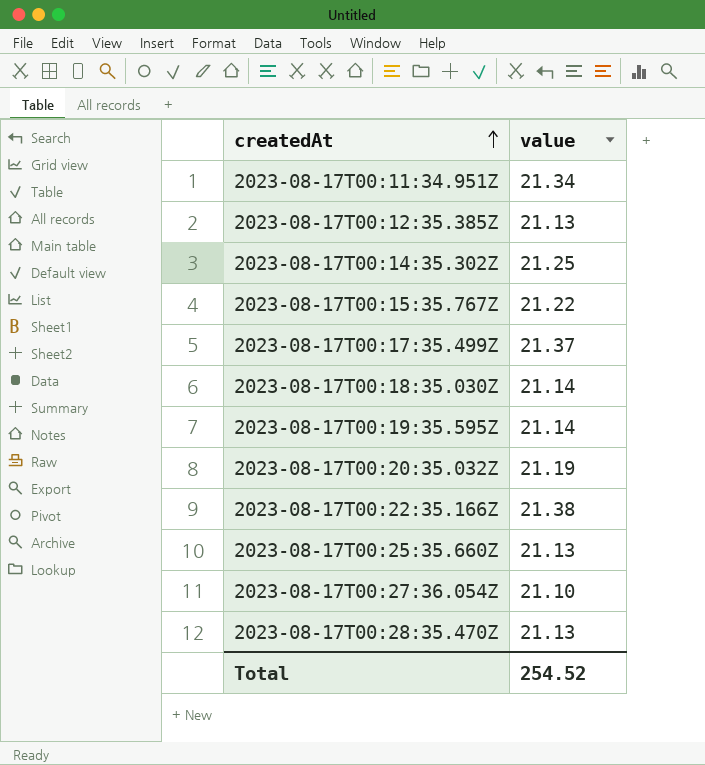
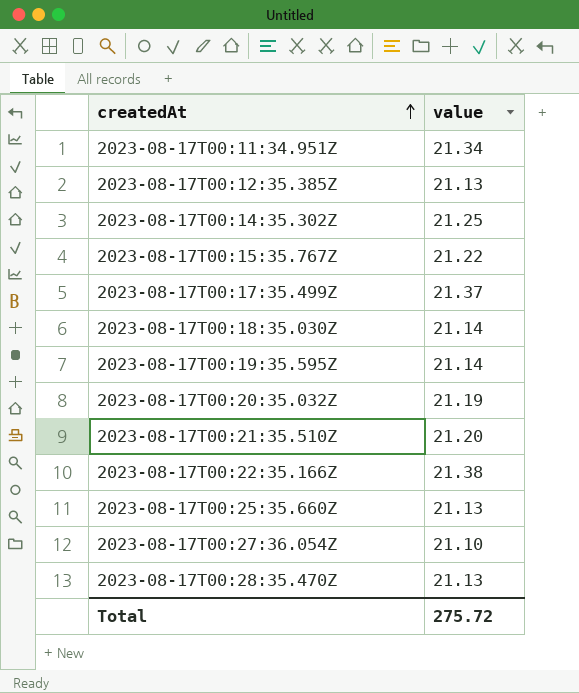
row 2023-08-17T00:21:35.510Z: none -> 21.20
Total | value: 254.52 -> 275.72

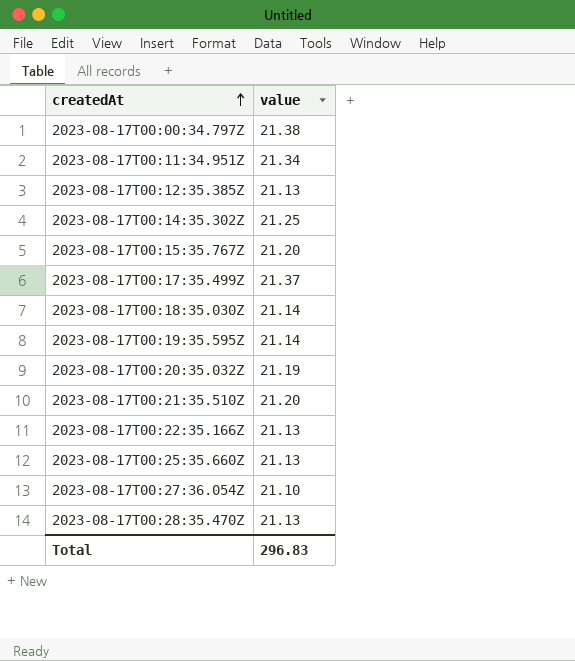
row 2023-08-17T00:00:34.797Z: none -> 21.38
2023-08-17T00:15:35.767Z | value: 21.22 -> 21.20
2023-08-17T00:22:35.166Z | value: 21.38 -> 21.13
Total | value: 275.72 -> 296.83

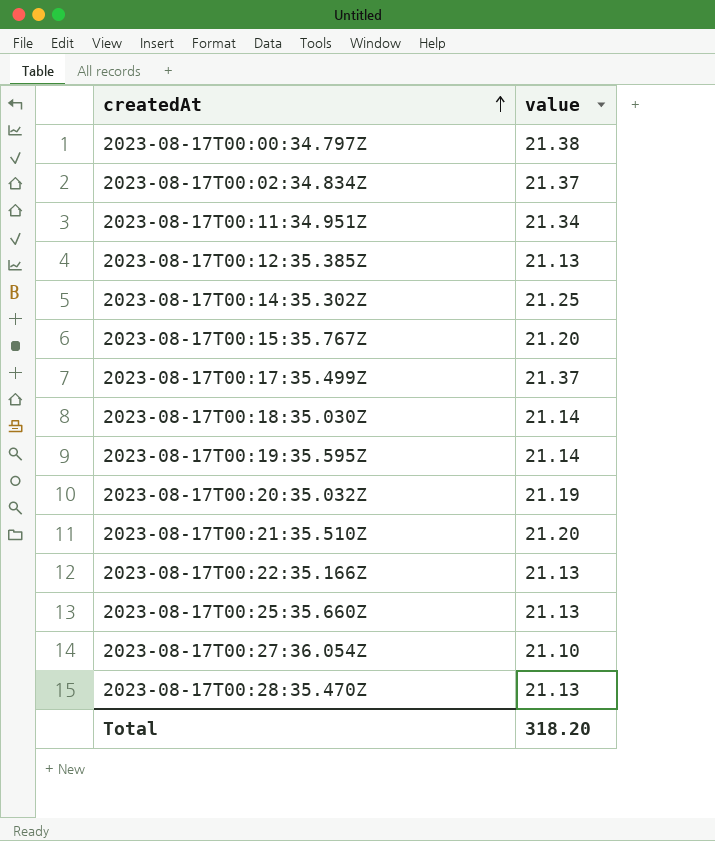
row 2023-08-17T00:02:34.834Z: none -> 21.37
Total | value: 296.83 -> 318.20

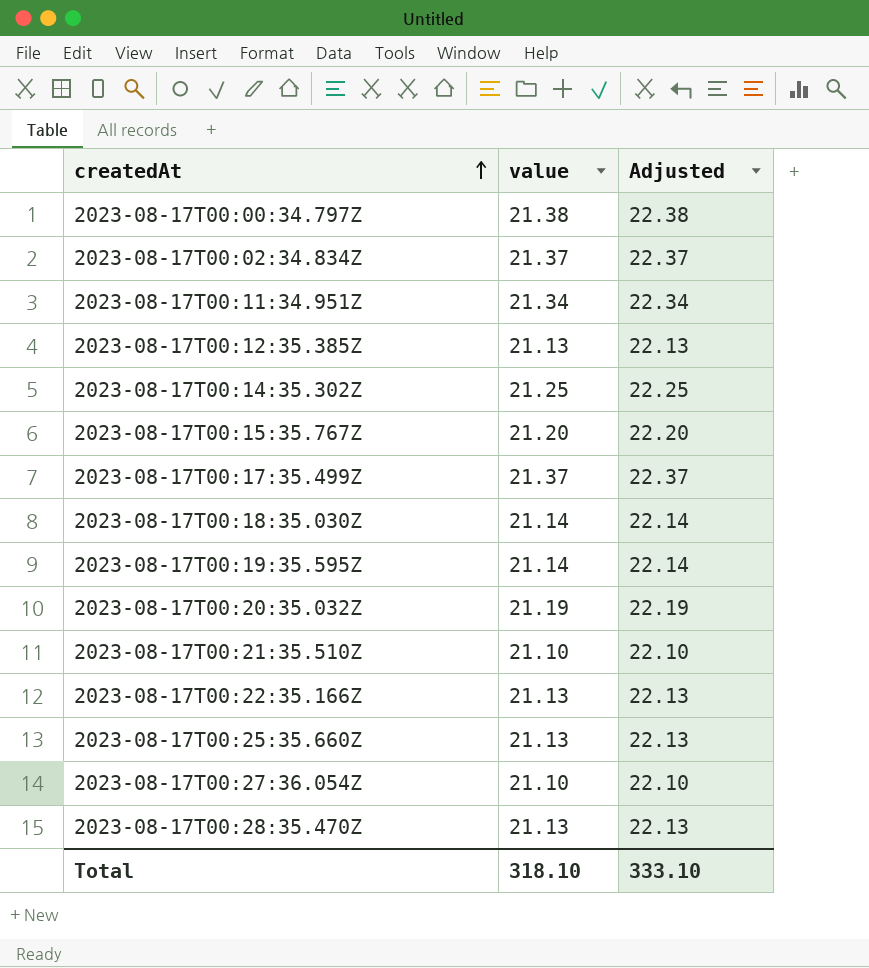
column Adjusted | formula: none -> [value] + 1
2023-08-17T00:21:35.510Z | value: 21.20 -> 21.10
Total | value: 318.20 -> 318.10

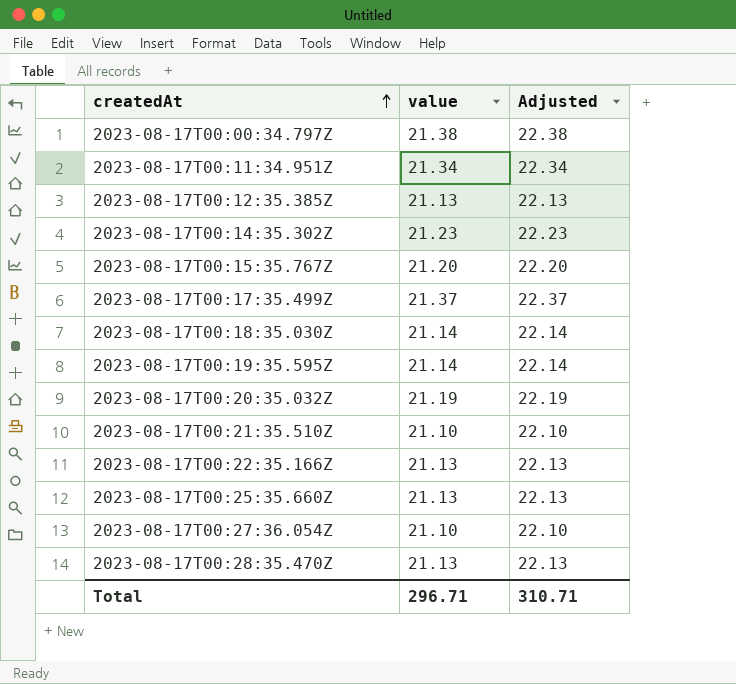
row 2023-08-17T00:02:34.834Z: 21.37 | 22.37 -> none
2023-08-17T00:14:35.302Z | value: 21.25 -> 21.23
2023-08-17T00:14:35.302Z | Adjusted: 22.25 -> 22.23
Total | value: 318.10 -> 296.71
Total | Adjusted: 333.10 -> 310.71

